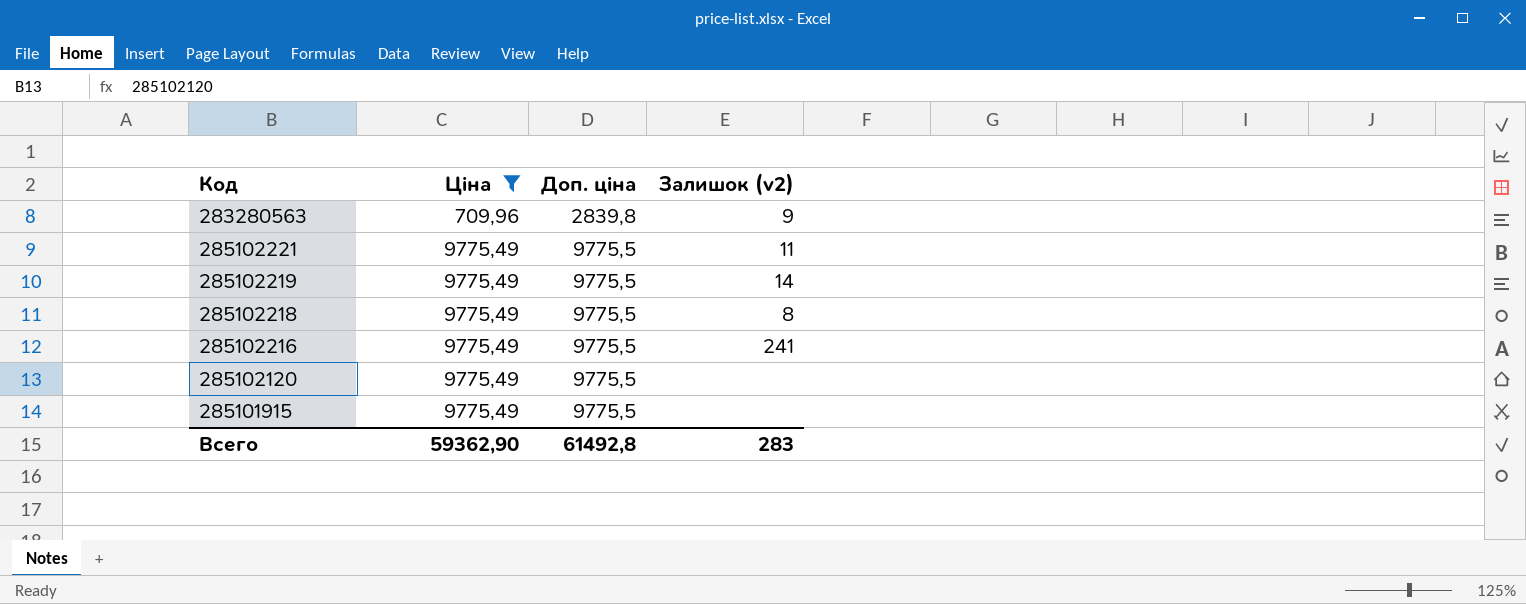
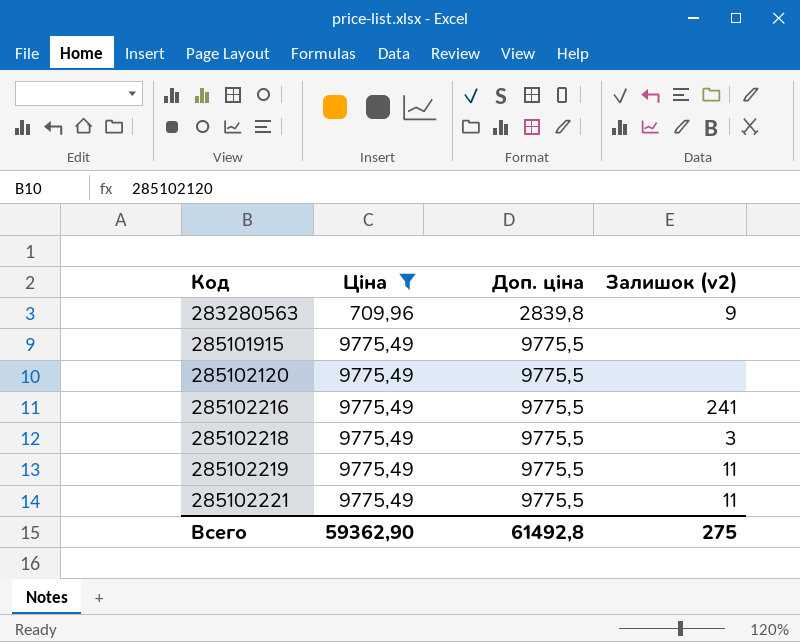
row order: Ціна ascending -> Код ascending
285102218 | Залишок (v2): 8 -> 3
285102219 | Залишок (v2): 14 -> 11
Всего | Залишок (v2): 283 -> 275

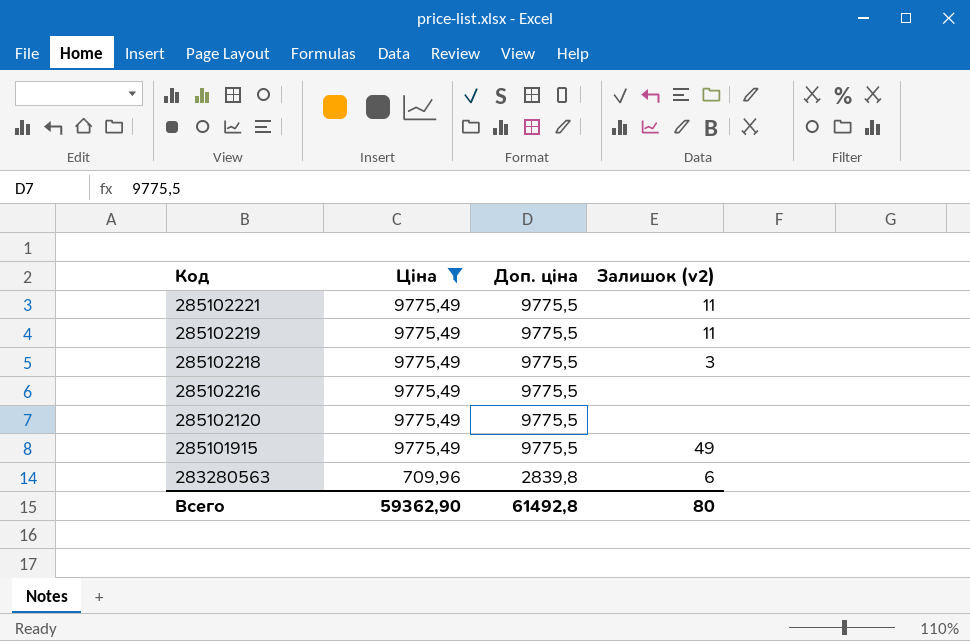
row order: Код ascending -> Код descending
285102216 | Залишок (v2): 241 -> none
285101915 | Залишок (v2): none -> 49
283280563 | Залишок (v2): 9 -> 6
Всего | Залишок (v2): 275 -> 80

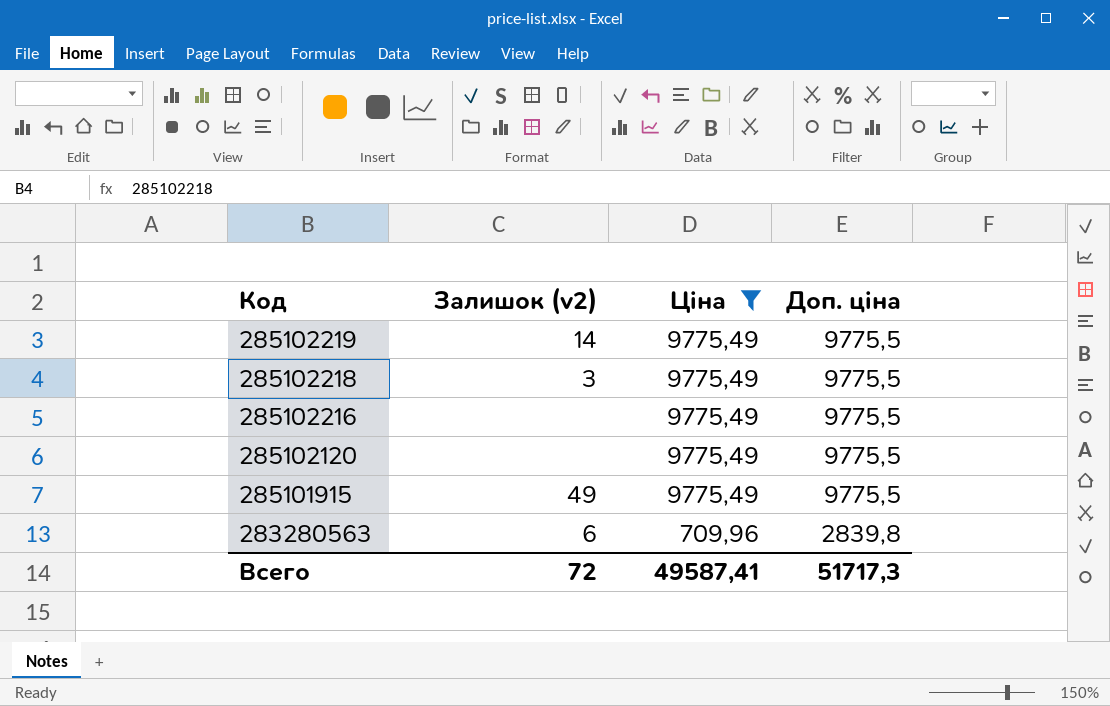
column Залишок (v2) | position: 4 -> 2
row 285102221: 9775,49 | 9775,5 | 11 -> none
285102219 | Залишок (v2): 11 -> 14
Всего | Залишок (v2): 80 -> 72
Всего | Ціна: 59362,90 -> 49587,41
Всего | Доп. ціна: 61492,8 -> 51717,3

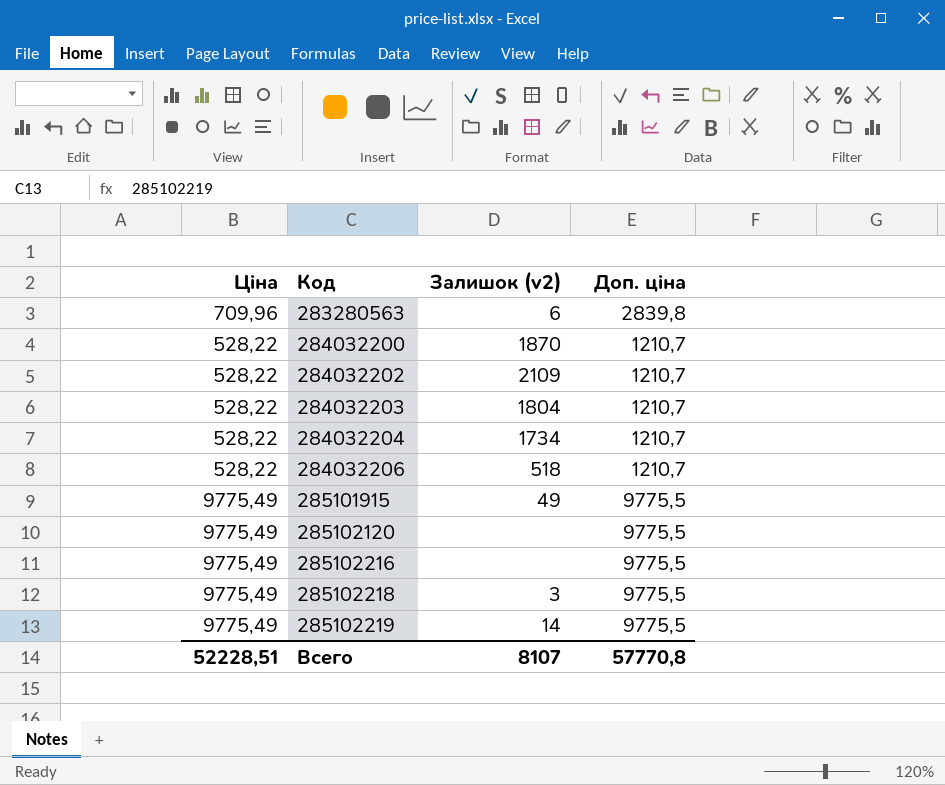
filter: Ціна != 528,22 -> none
row order: Код descending -> Код ascending
column Ціна | position: 3 -> 1
Всего | Ціна: 49587,41 -> 52228,51
Всего | Залишок (v2): 72 -> 8107
Всего | Доп. ціна: 51717,3 -> 57770,8

